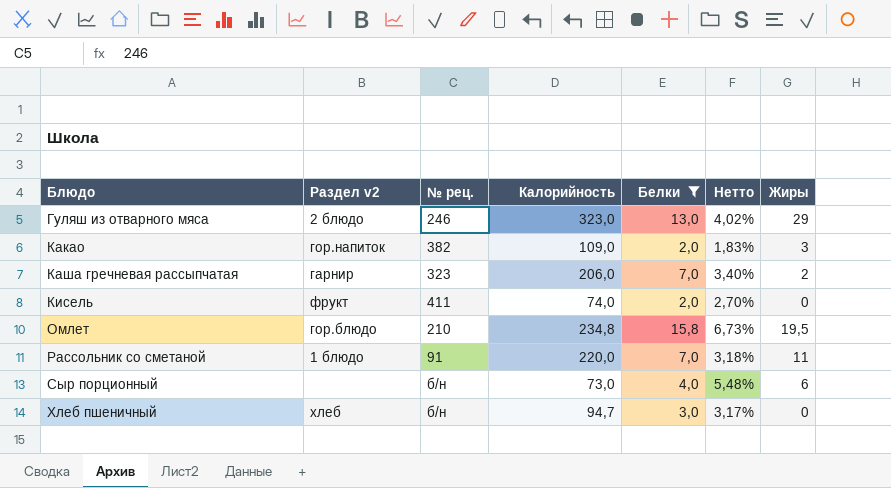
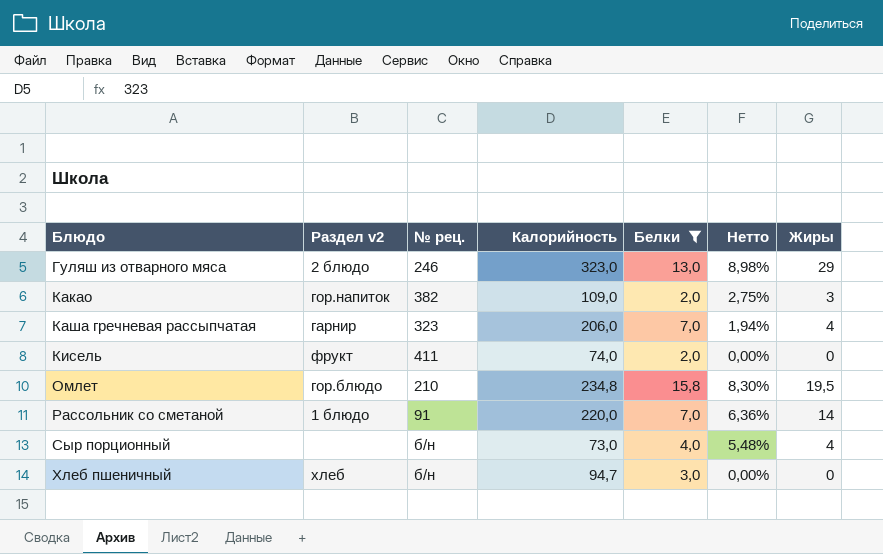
column Нетто | formula: [Белки] / [Калорийность] -> [Жиры] / [Калорийность]
Каша гречневая рассыпчатая | Жиры: 2 -> 4
Рассольник со сметаной | Жиры: 11 -> 14
Сыр порционный | Жиры: 6 -> 4

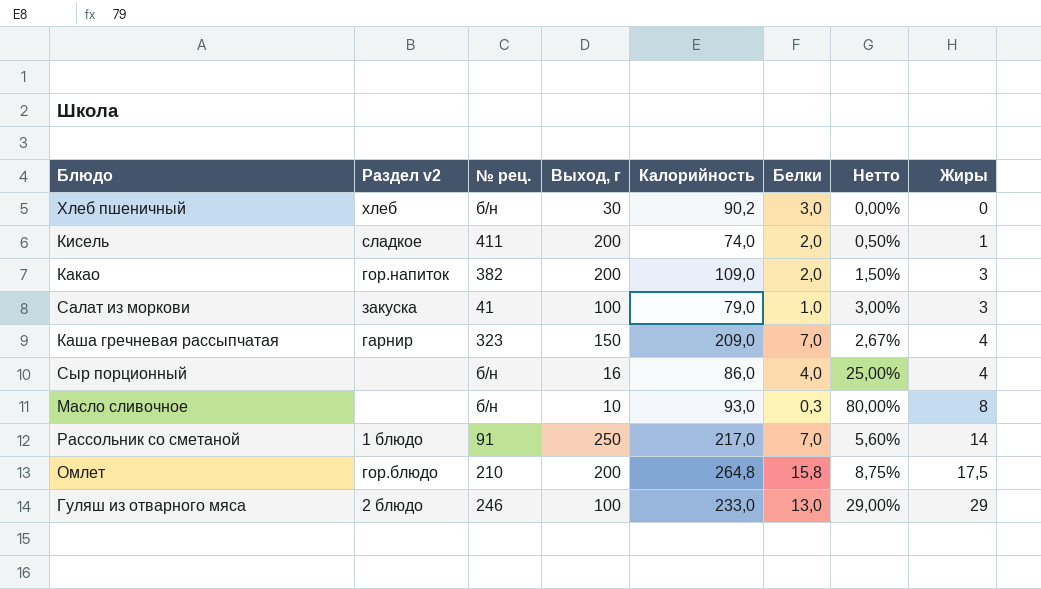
filter: Белки >= 2,0 -> none
row order: Блюдо ascending -> Жиры ascending
column Выход, г | position: none -> 4
column Нетто | formula: [Жиры] / [Калорийность] -> [Жиры] / [Выход, г]
Хлеб пшеничный | Калорийность: 94,7 -> 90,2
Кисель | Раздел v2: фрукт -> сладкое
Кисель | Жиры: 0 -> 1
Каша гречневая рассыпчатая | Калорийность: 206,0 -> 209,0
Сыр порционный | Калорийность: 73,0 -> 86,0
Рассольник со сметаной | Калорийность: 220,0 -> 217,0
Омлет | Калорийность: 234,8 -> 264,8
Омлет | Жиры: 19,5 -> 17,5
Гуляш из отварного мяса | Калорийность: 323,0 -> 233,0

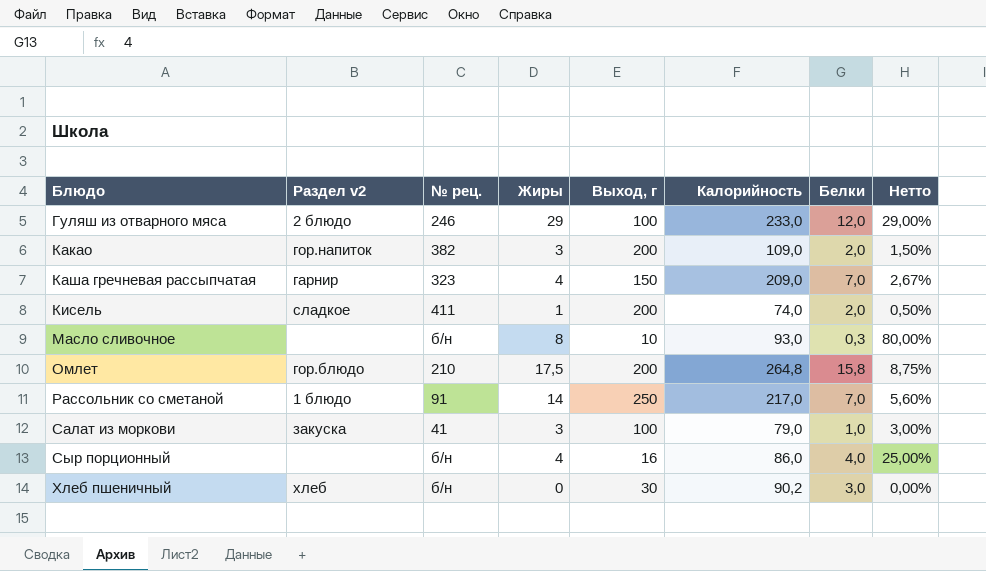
row order: Жиры ascending -> Блюдо ascending
column Жиры | position: 8 -> 4
Гуляш из отварного мяса | Белки: 13,0 -> 12,0

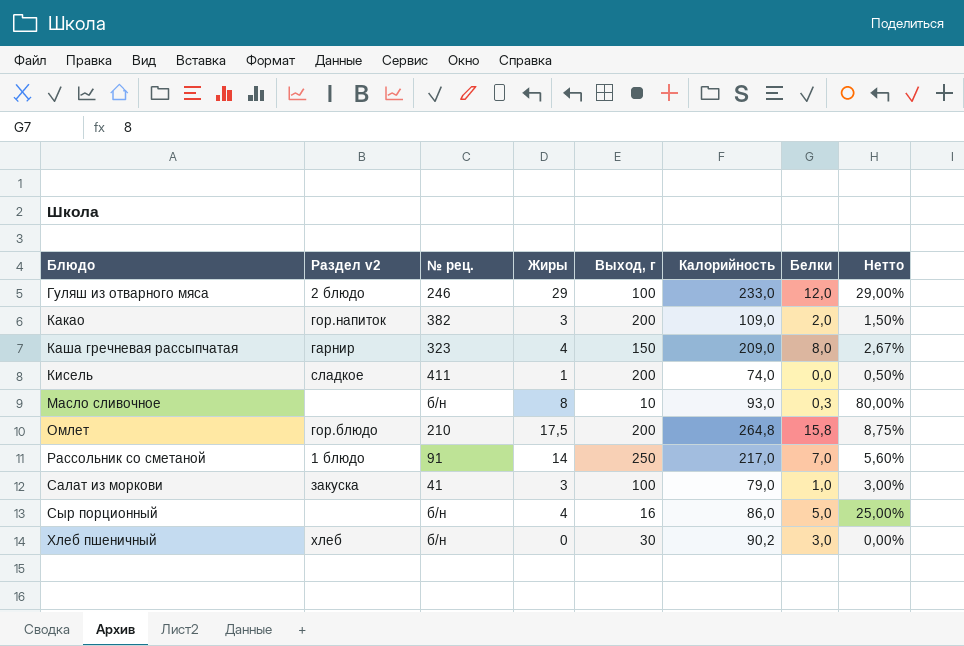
Каша гречневая рассыпчатая | Белки: 7,0 -> 8,0
Кисель | Белки: 2,0 -> 0,0
Сыр порционный | Белки: 4,0 -> 5,0

